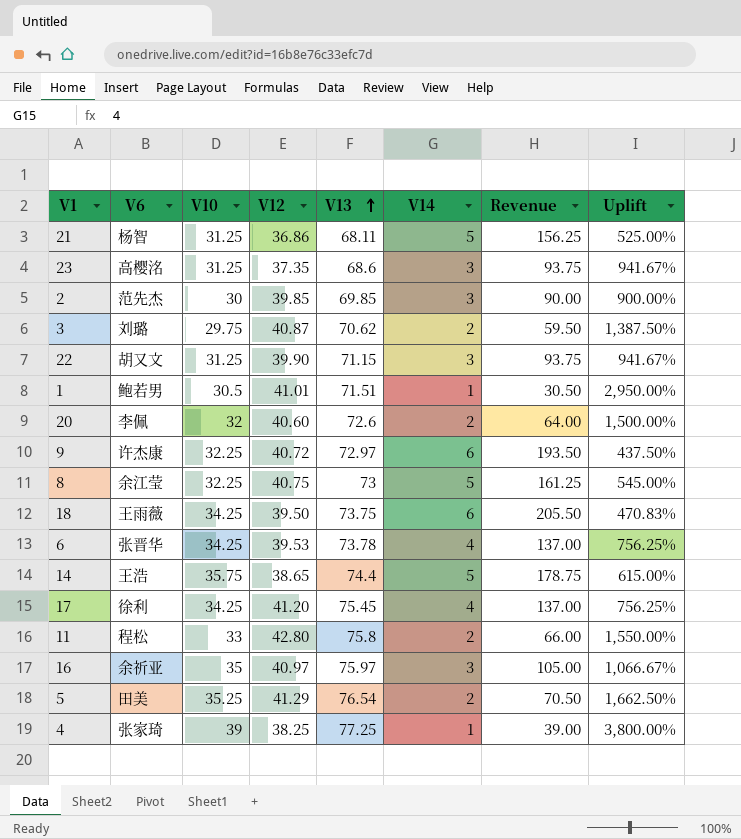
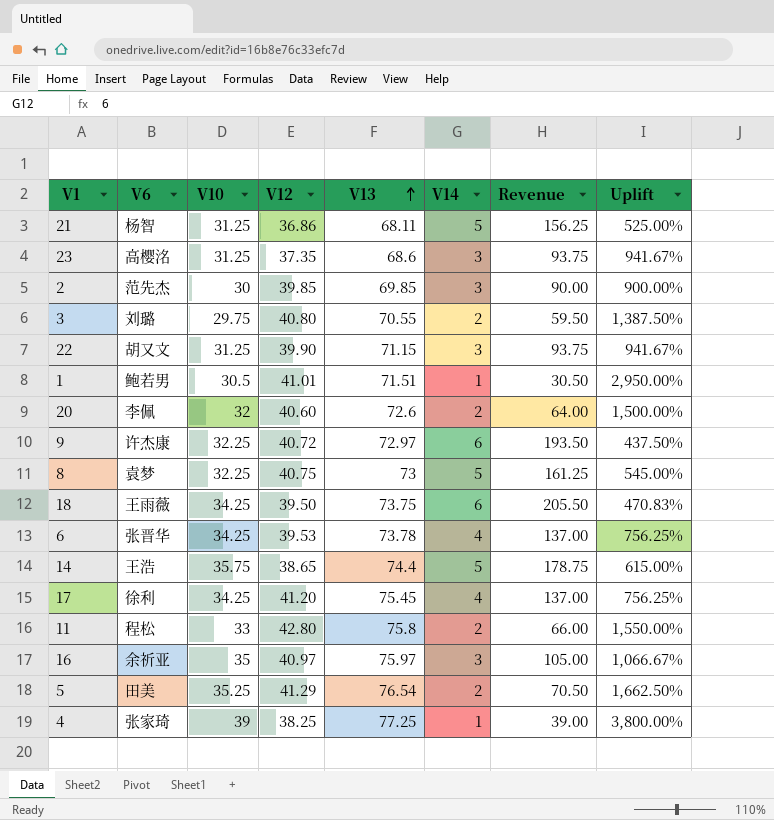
3 | V12: 40.87 -> 40.80
3 | V13: 70.62 -> 70.55
8 | V6: 余江莹 -> 袁梦

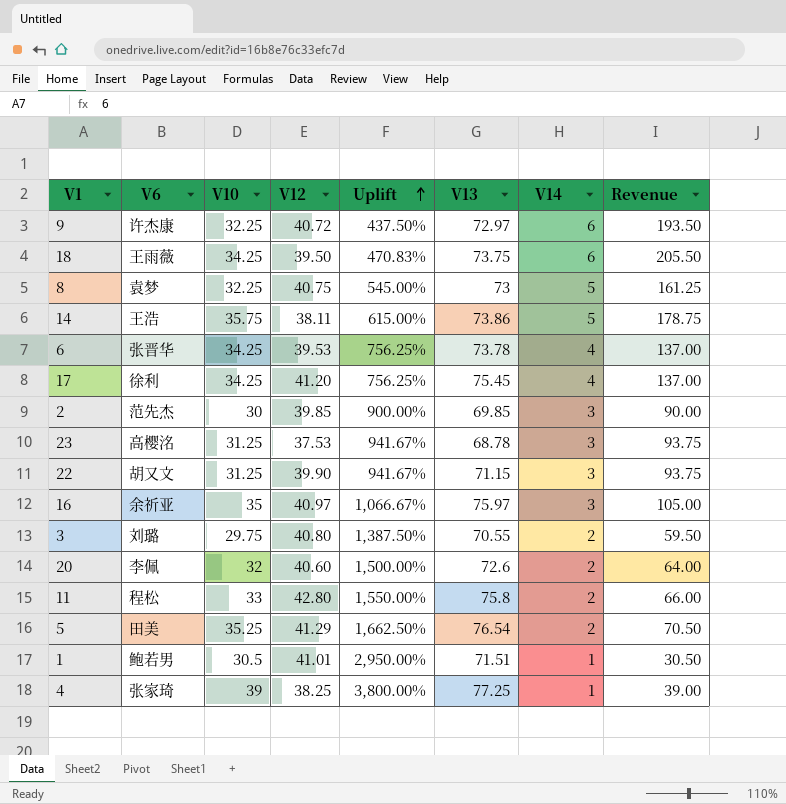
row order: V13 ascending -> Uplift ascending
column Uplift | position: 8 -> 5
row 21: 杨智 | 31.25 | 36.86 | 68.11 | 5 | 156.25 | 525.00% -> none
14 | V12: 38.65 -> 38.11
14 | V13: 74.4 -> 73.86
23 | V12: 37.35 -> 37.53
23 | V13: 68.6 -> 68.78

